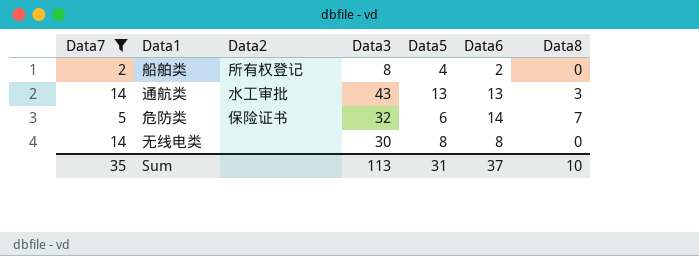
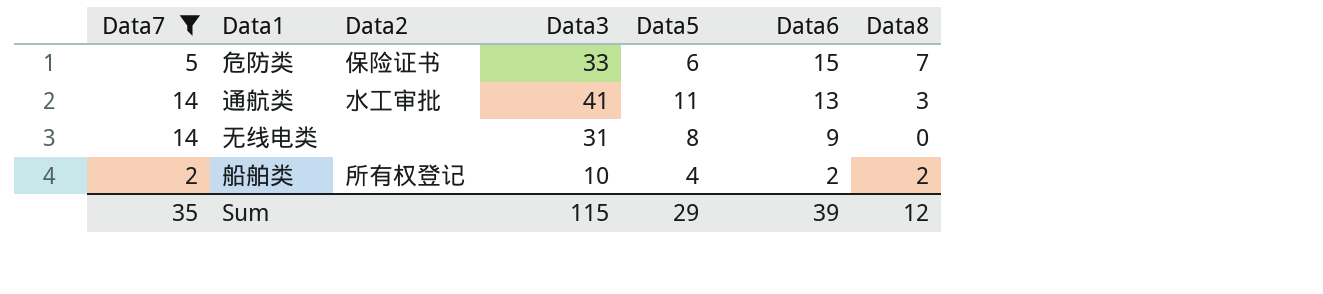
row order: none -> Data6 descending
危防类 | Data3: 32 -> 33
危防类 | Data6: 14 -> 15
通航类 | Data3: 43 -> 41
通航类 | Data5: 13 -> 11
无线电类 | Data3: 30 -> 31
无线电类 | Data6: 8 -> 9
船舶类 | Data3: 8 -> 10
船舶类 | Data8: 0 -> 2
Sum | Data3: 113 -> 115
Sum | Data5: 31 -> 29
Sum | Data6: 37 -> 39
Sum | Data8: 10 -> 12

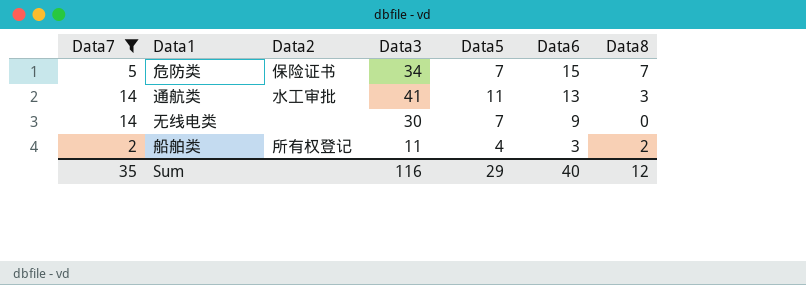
危防类 | Data3: 33 -> 34
危防类 | Data5: 6 -> 7
无线电类 | Data3: 31 -> 30
无线电类 | Data5: 8 -> 7
船舶类 | Data3: 10 -> 11
船舶类 | Data6: 2 -> 3
Sum | Data3: 115 -> 116
Sum | Data6: 39 -> 40

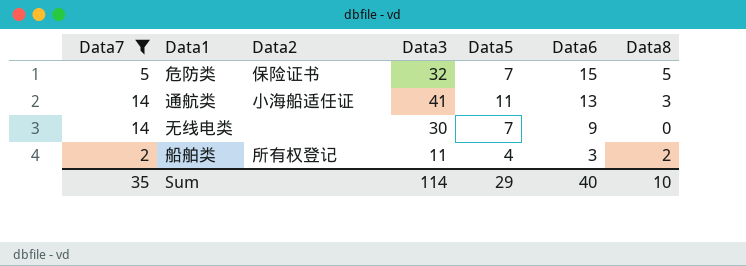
危防类 | Data3: 34 -> 32
危防类 | Data8: 7 -> 5
通航类 | Data2: 水工审批 -> 小海船适任证
Sum | Data3: 116 -> 114
Sum | Data8: 12 -> 10

